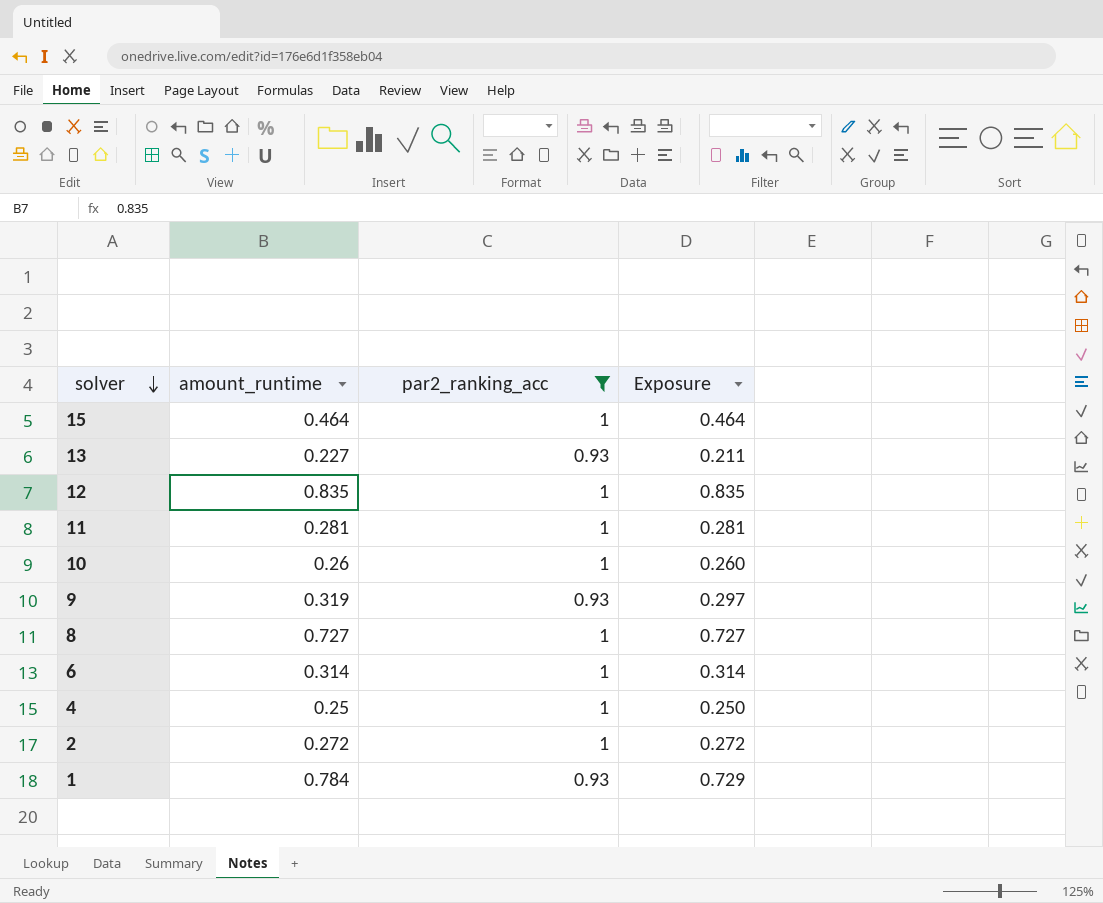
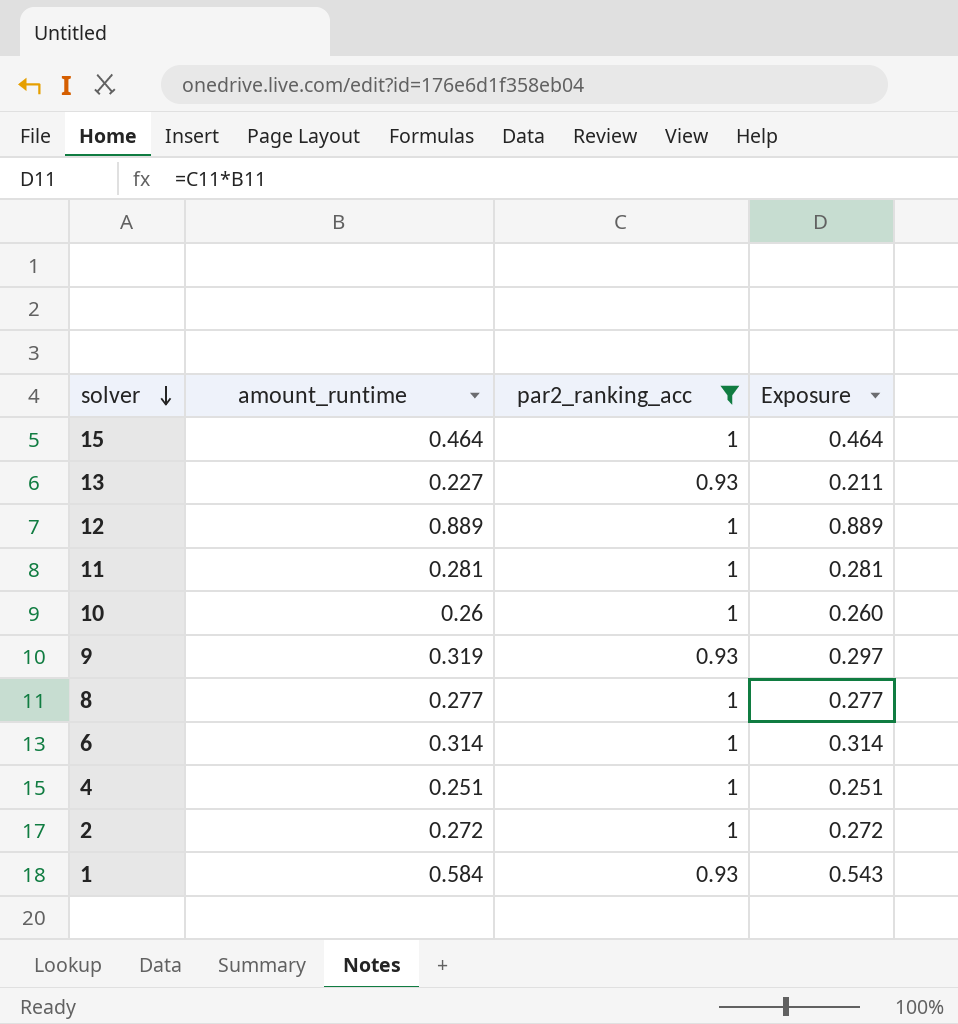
12 | amount_runtime: 0.835 -> 0.889
12 | Exposure: 0.835 -> 0.889
8 | amount_runtime: 0.727 -> 0.277
8 | Exposure: 0.727 -> 0.277
4 | amount_runtime: 0.25 -> 0.251
4 | Exposure: 0.250 -> 0.251
1 | amount_runtime: 0.784 -> 0.584
1 | Exposure: 0.729 -> 0.543

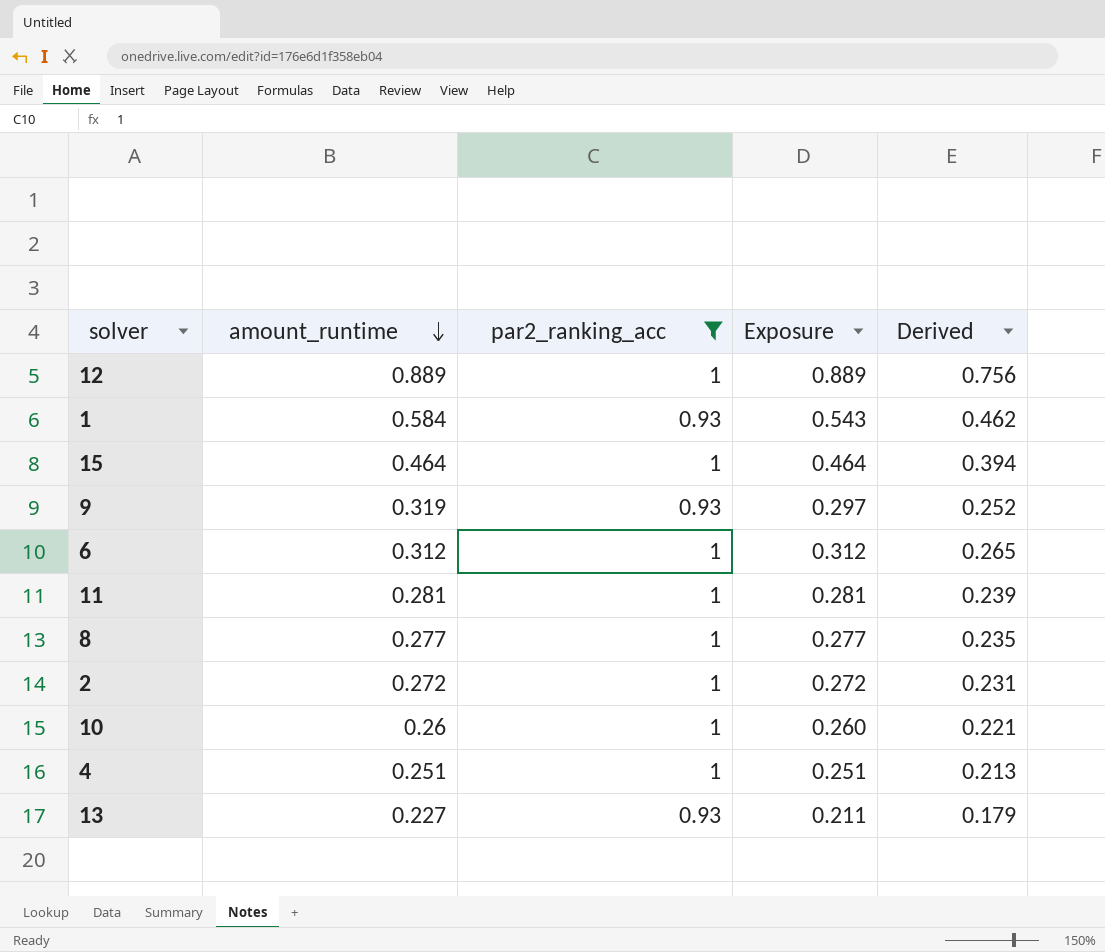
row order: solver descending -> amount_runtime descending
column Derived | formula: none -> [Exposure] * 0.85
6 | amount_runtime: 0.314 -> 0.312
6 | Exposure: 0.314 -> 0.312

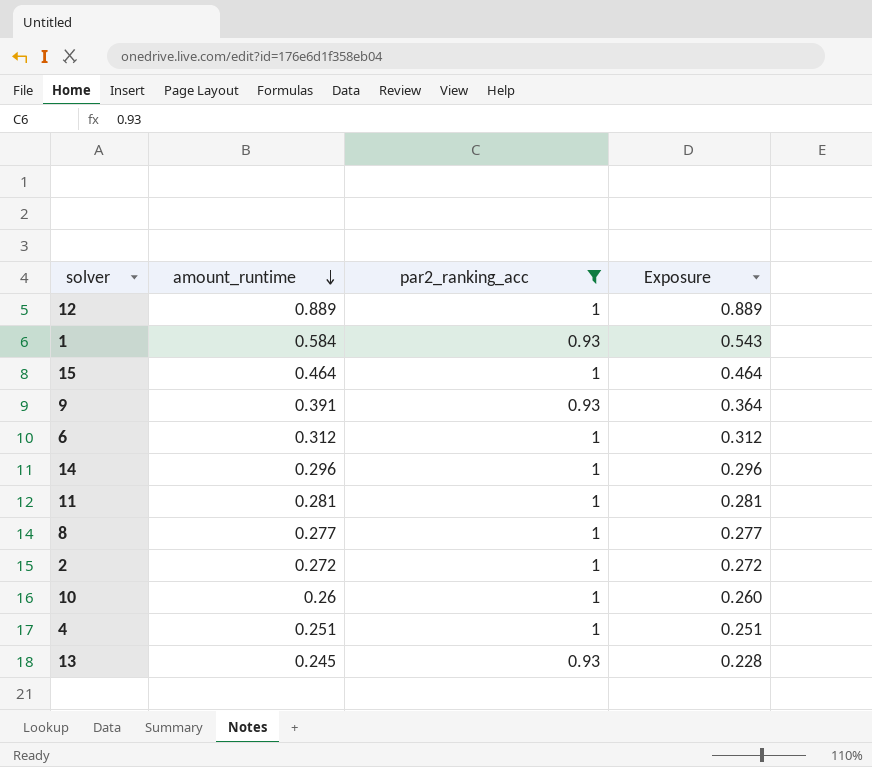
column Derived | formula: [Exposure] * 0.85 -> none
9 | amount_runtime: 0.319 -> 0.391
9 | Exposure: 0.297 -> 0.364
row 14: none -> 0.296 | 1 | 0.296
13 | amount_runtime: 0.227 -> 0.245
13 | Exposure: 0.211 -> 0.228

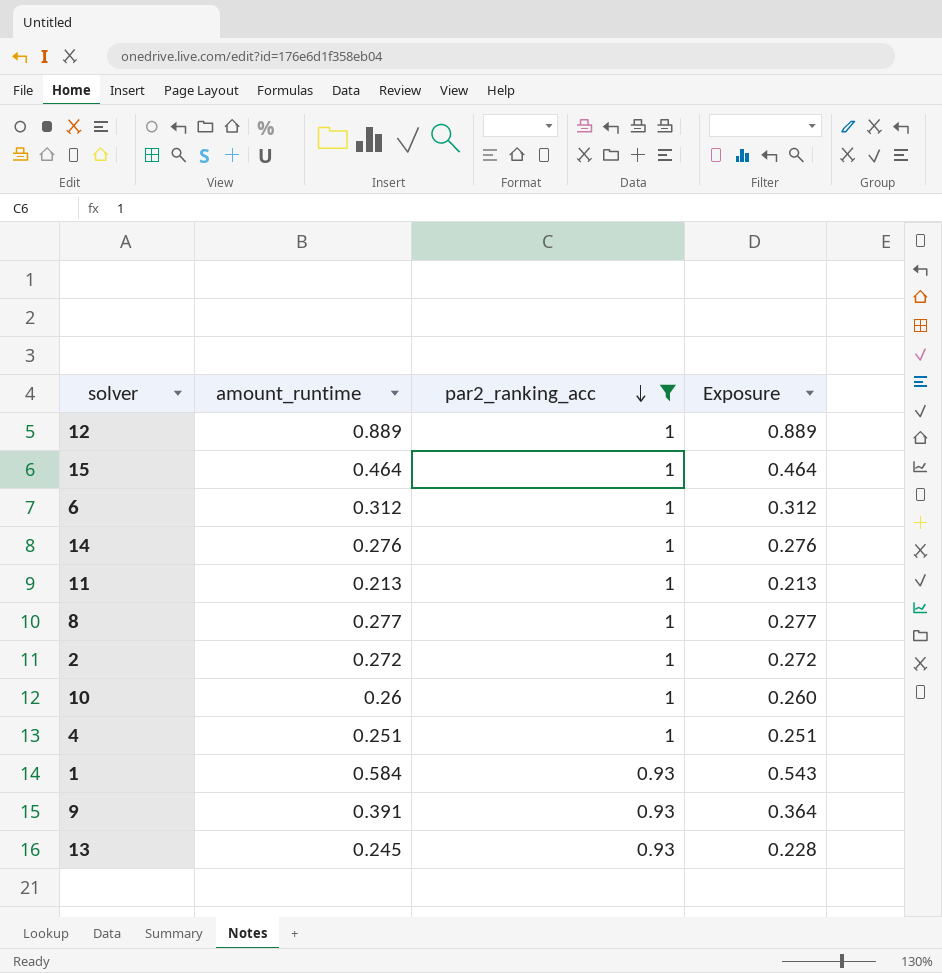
row order: amount_runtime descending -> par2_ranking_acc descending
14 | amount_runtime: 0.296 -> 0.276
14 | Exposure: 0.296 -> 0.276
11 | amount_runtime: 0.281 -> 0.213
11 | Exposure: 0.281 -> 0.213

